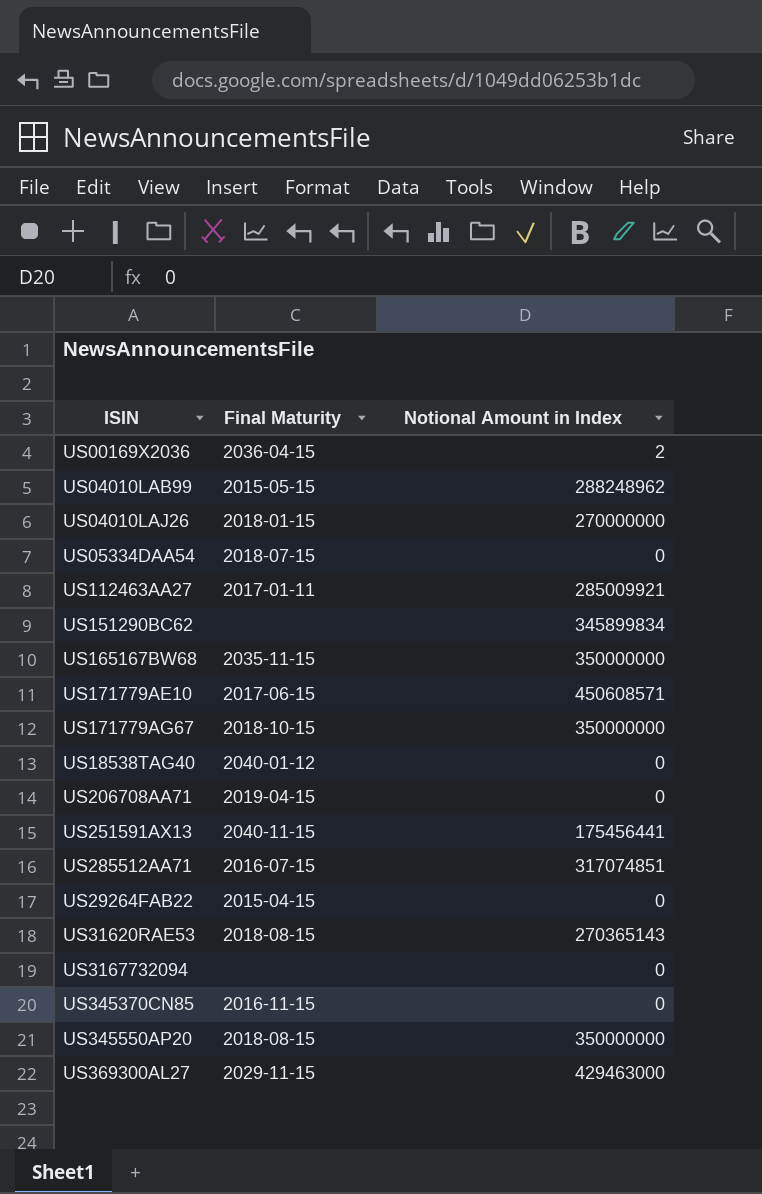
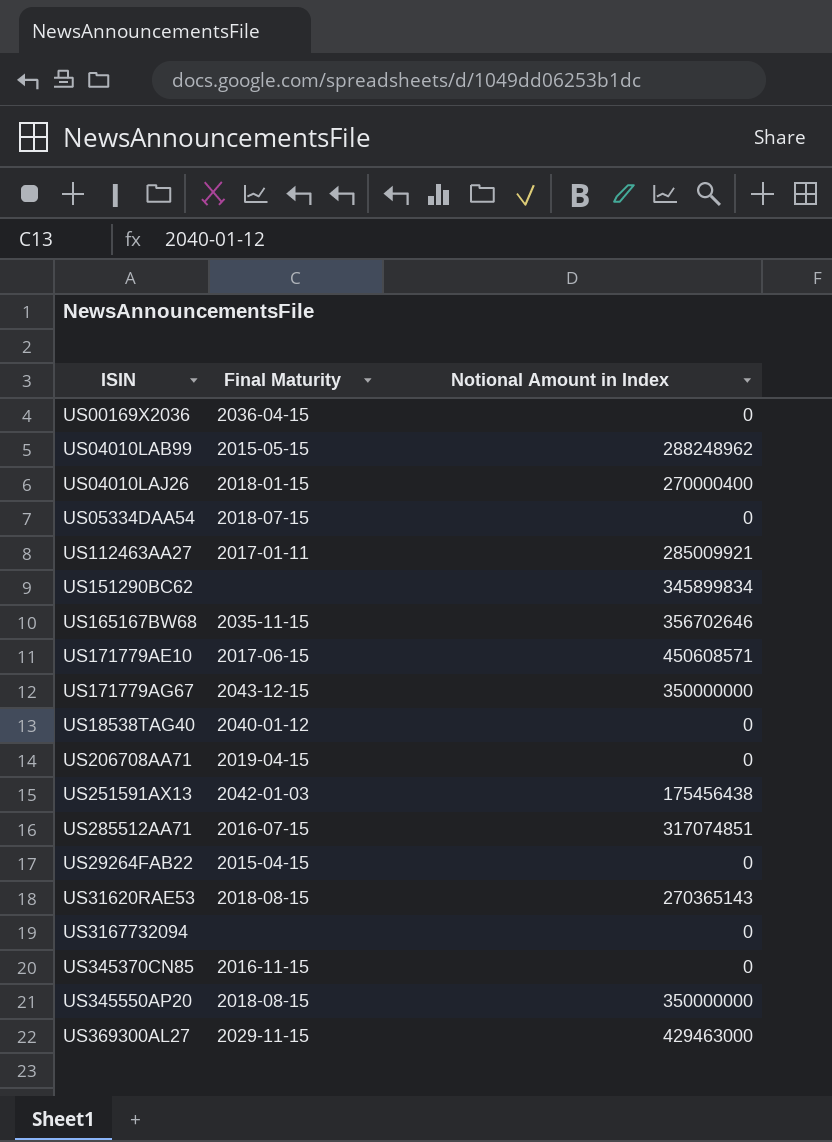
US00169X2036 | Notional Amount in Index: 2 -> 0
US04010LAJ26 | Notional Amount in Index: 270000000 -> 270000400
US165167BW68 | Notional Amount in Index: 350000000 -> 356702646
US171779AG67 | Final Maturity: 2018-10-15 -> 2043-12-15
US251591AX13 | Final Maturity: 2040-11-15 -> 2042-01-03
US251591AX13 | Notional Amount in Index: 175456441 -> 175456438

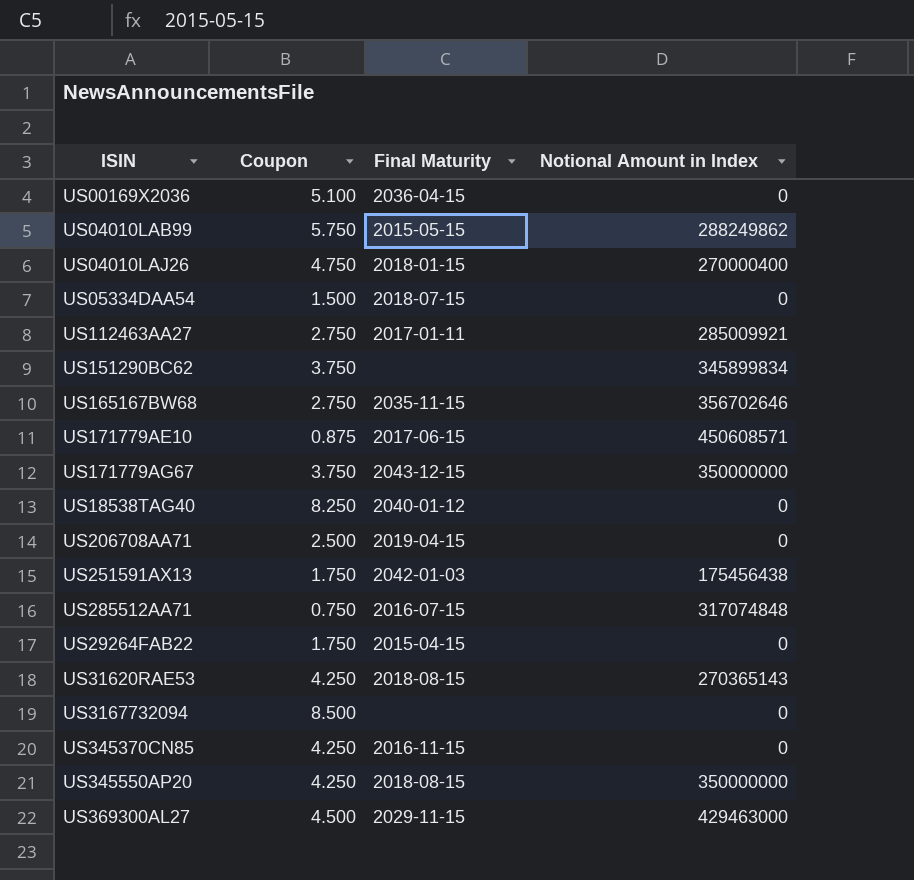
column Coupon | position: none -> 2
US04010LAB99 | Notional Amount in Index: 288248962 -> 288249862
US285512AA71 | Notional Amount in Index: 317074851 -> 317074848

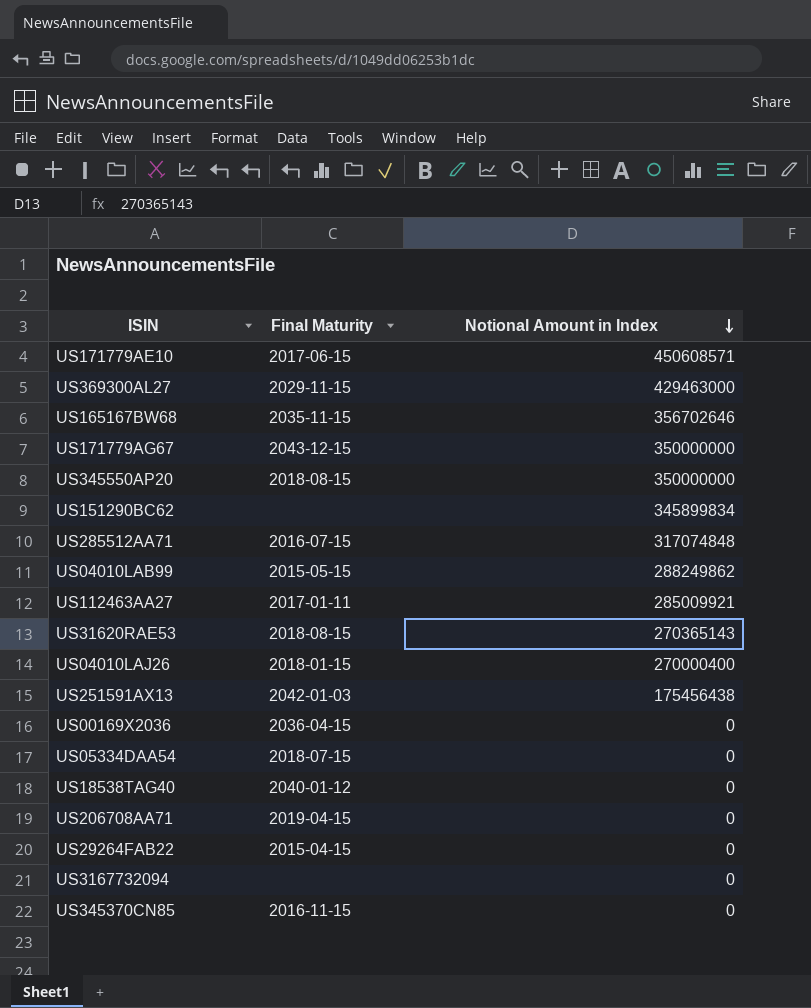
row order: none -> Notional Amount in Index descending
column Coupon | position: 2 -> none

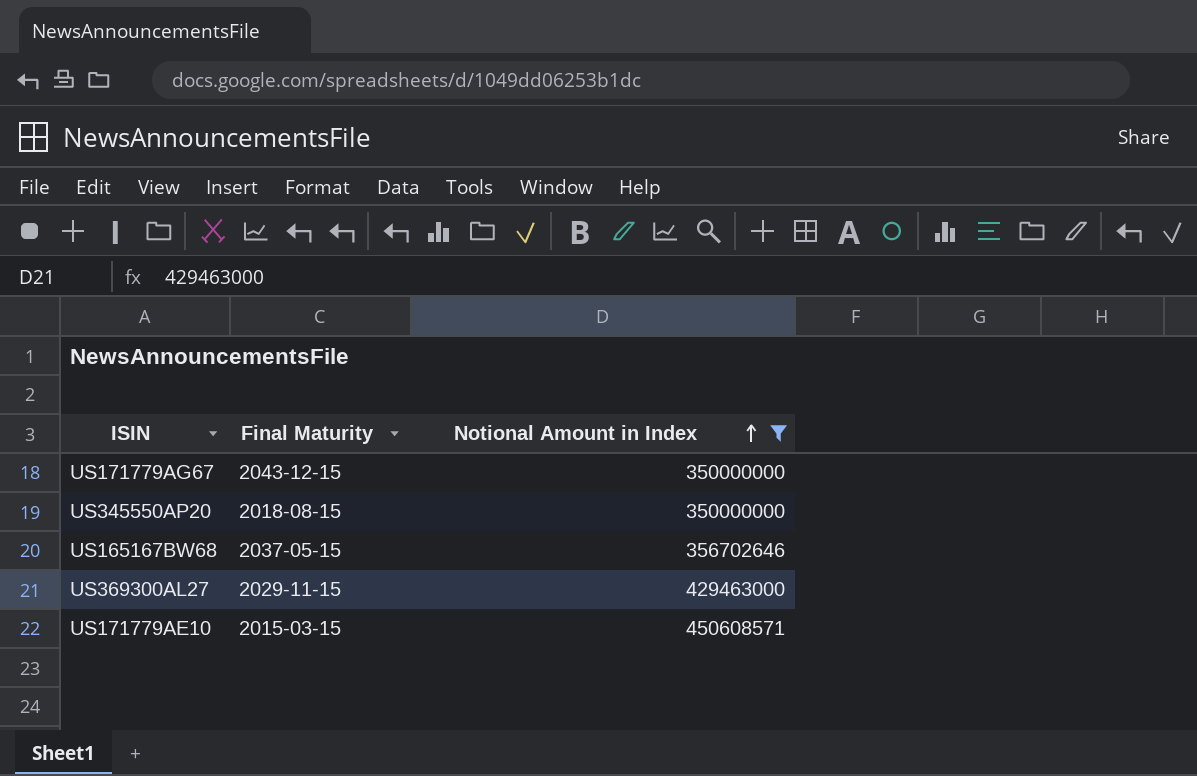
filter: none -> Notional Amount in Index >= 350000000
row order: Notional Amount in Index descending -> Notional Amount in Index ascending
US165167BW68 | Final Maturity: 2035-11-15 -> 2037-05-15
US171779AE10 | Final Maturity: 2017-06-15 -> 2015-03-15

